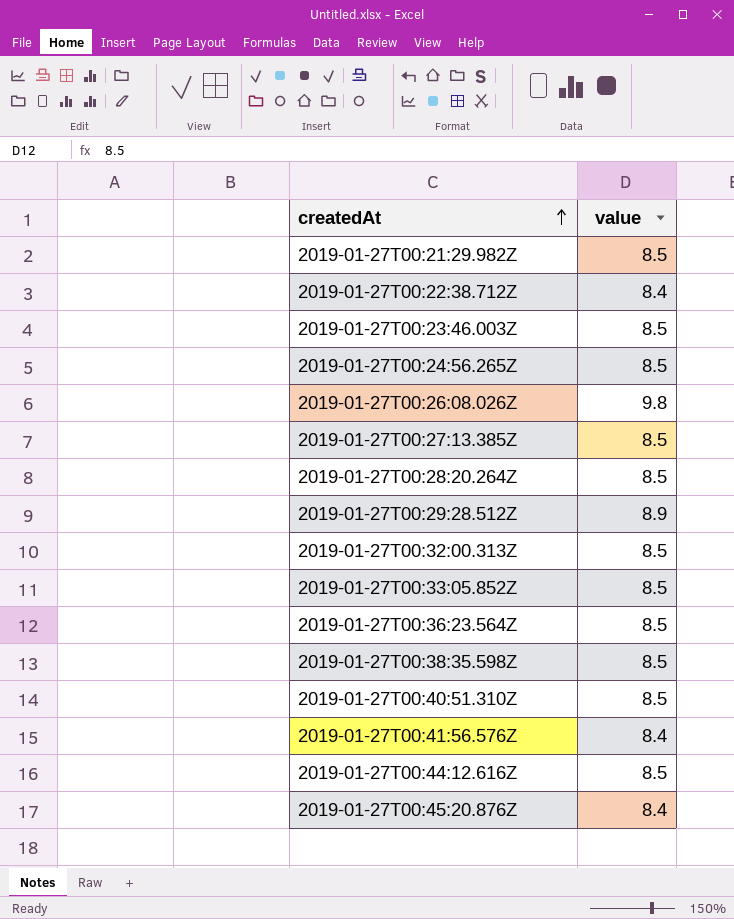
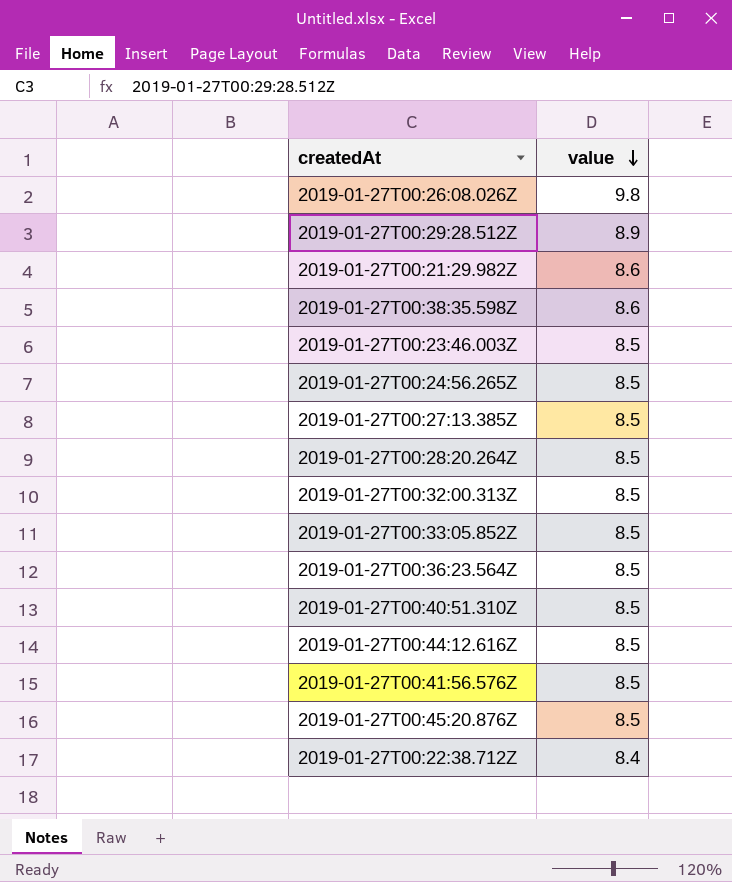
row order: createdAt ascending -> value descending
2019-01-27T00:21:29.982Z | value: 8.5 -> 8.6
2019-01-27T00:38:35.598Z | value: 8.5 -> 8.6
2019-01-27T00:41:56.576Z | value: 8.4 -> 8.5
2019-01-27T00:45:20.876Z | value: 8.4 -> 8.5

